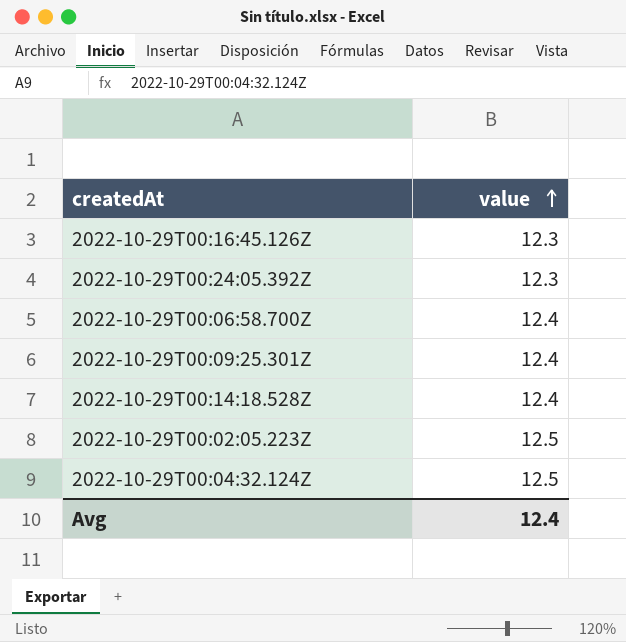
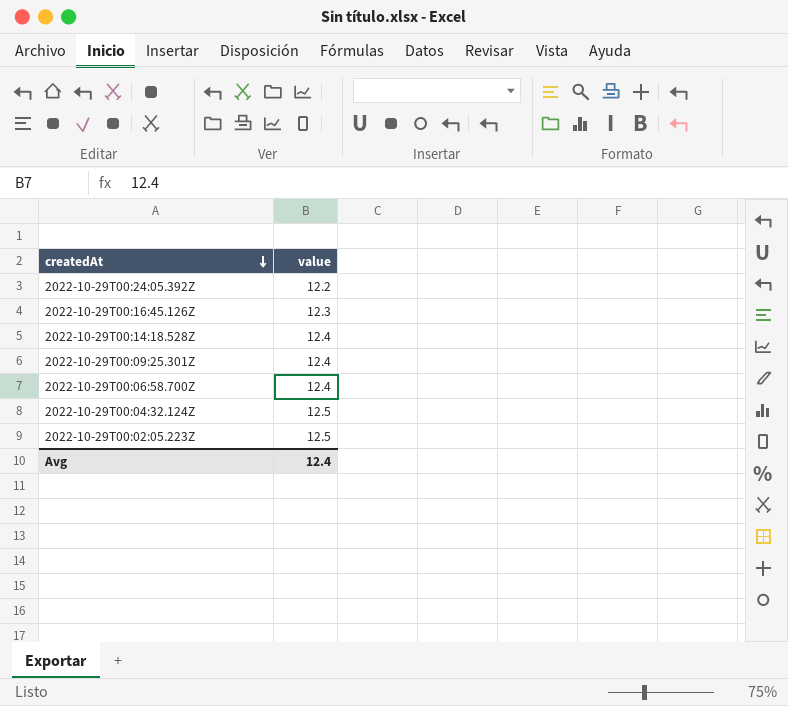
row order: value ascending -> createdAt descending
2022-10-29T00:24:05.392Z | value: 12.3 -> 12.2

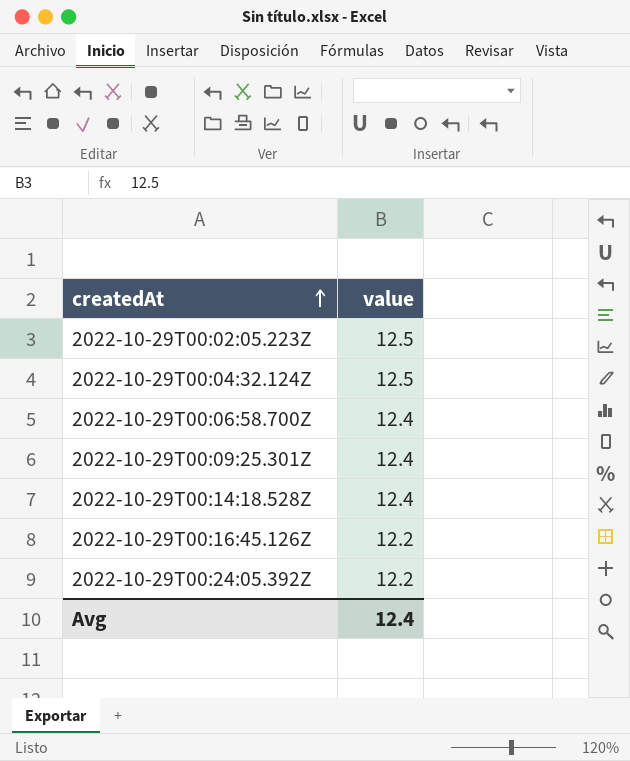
row order: createdAt descending -> createdAt ascending
2022-10-29T00:16:45.126Z | value: 12.3 -> 12.2

